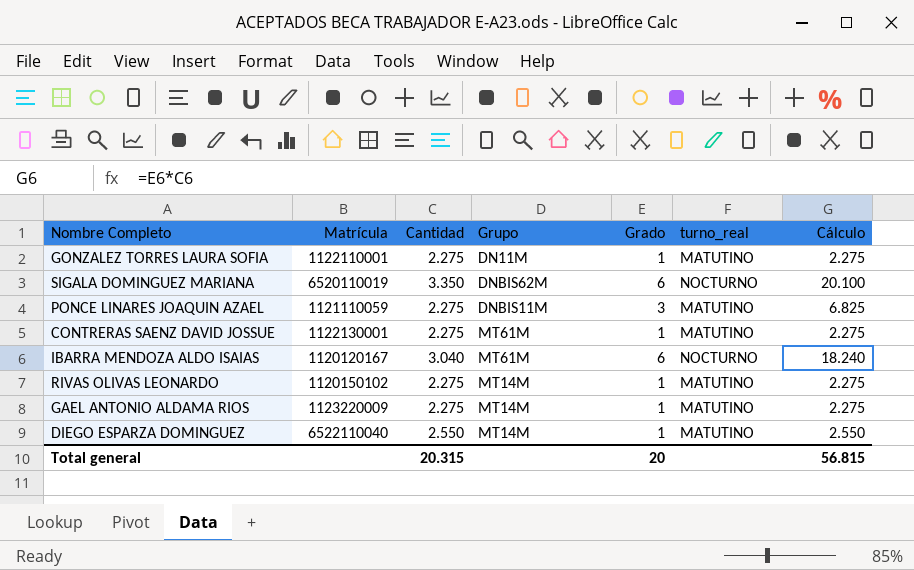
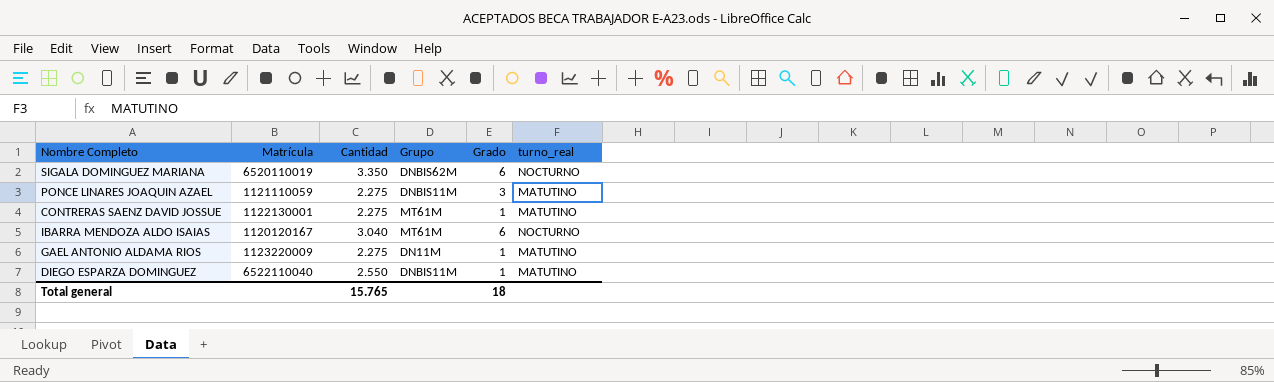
column Cálculo | formula: [Cantidad] * [Grado] -> none
row GONZALEZ TORRES LAURA SOFIA: 1122110001 | 2.275 | DN11M | 1 | MATUTINO | 2.275 -> none
row RIVAS OLIVAS LEONARDO: 1120150102 | 2.275 | MT14M | 1 | MATUTINO | 2.275 -> none
GAEL ANTONIO ALDAMA RIOS | Grupo: MT14M -> DN11M
DIEGO ESPARZA DOMINGUEZ | Grupo: MT14M -> DNBIS11M
Total general | Cantidad: 20.315 -> 15.765
Total general | Grado: 20 -> 18

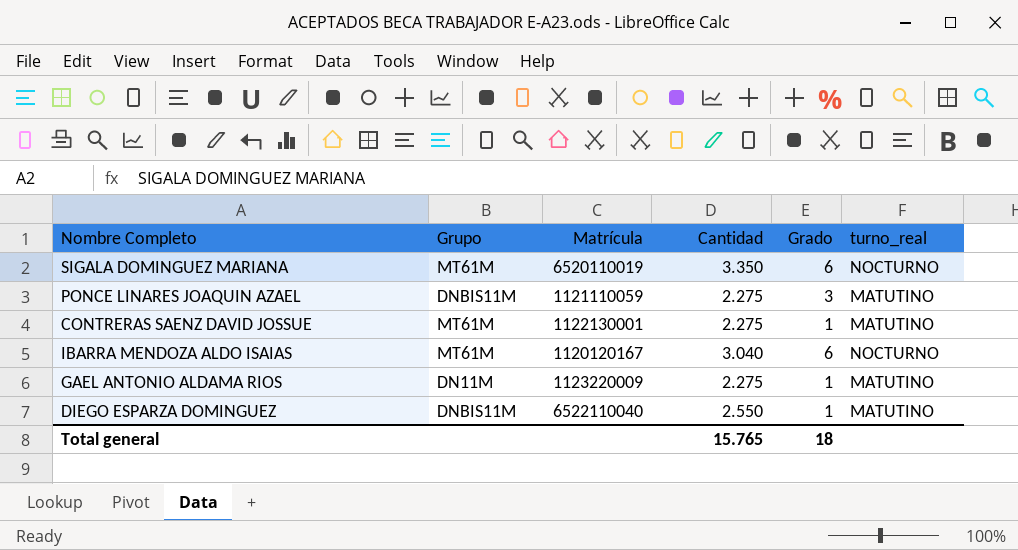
column Grupo | position: 4 -> 2
SIGALA DOMINGUEZ MARIANA | Grupo: DNBIS62M -> MT61M

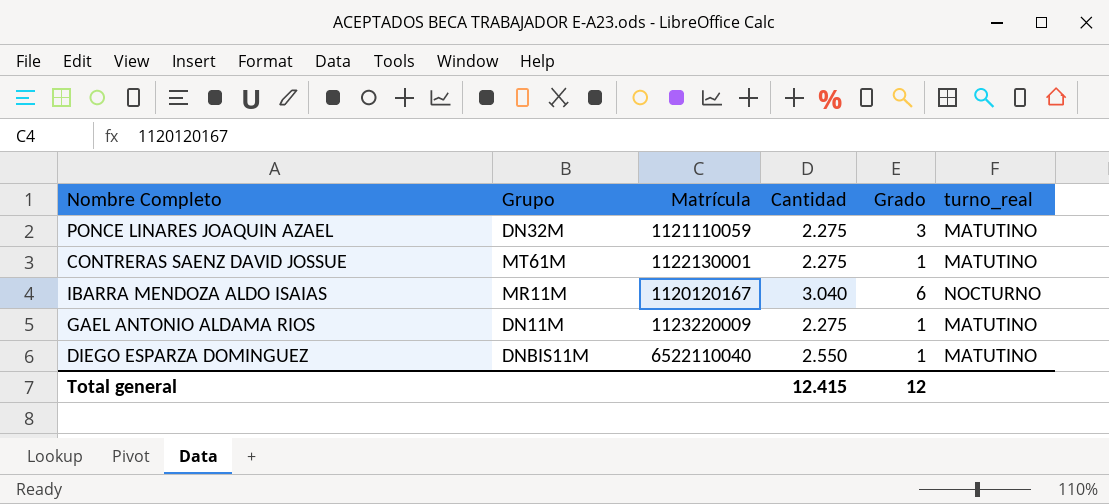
row SIGALA DOMINGUEZ MARIANA: MT61M | 6520110019 | 3.350 | 6 | NOCTURNO -> none
PONCE LINARES JOAQUIN AZAEL | Grupo: DNBIS11M -> DN32M
IBARRA MENDOZA ALDO ISAIAS | Grupo: MT61M -> MR11M
Total general | Cantidad: 15.765 -> 12.415
Total general | Grado: 18 -> 12

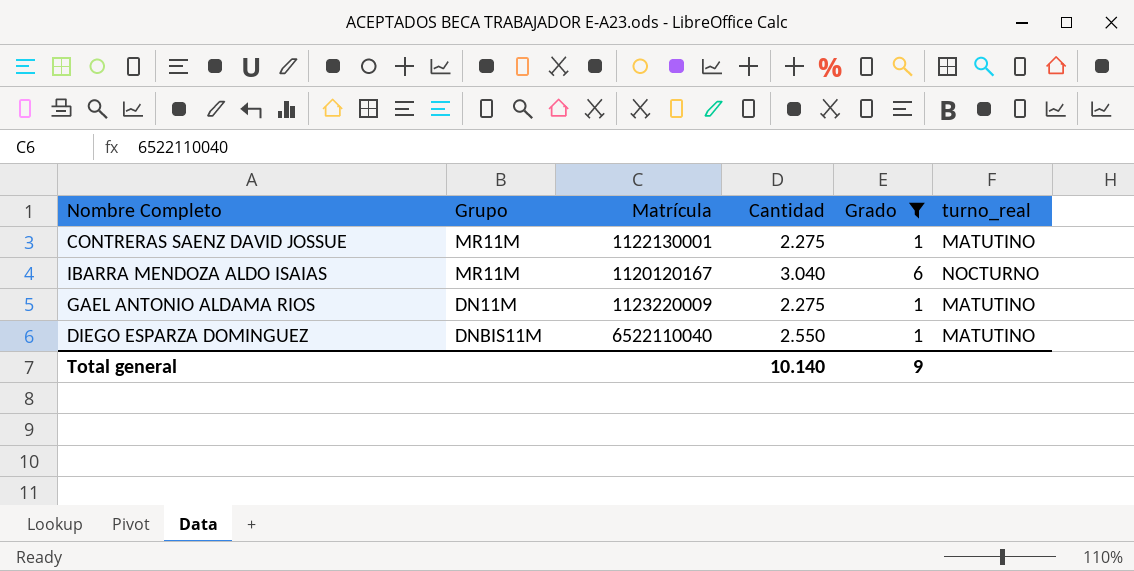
filter: none -> Grado != 3
CONTRERAS SAENZ DAVID JOSSUE | Grupo: MT61M -> MR11M
Total general | Cantidad: 12.415 -> 10.140
Total general | Grado: 12 -> 9

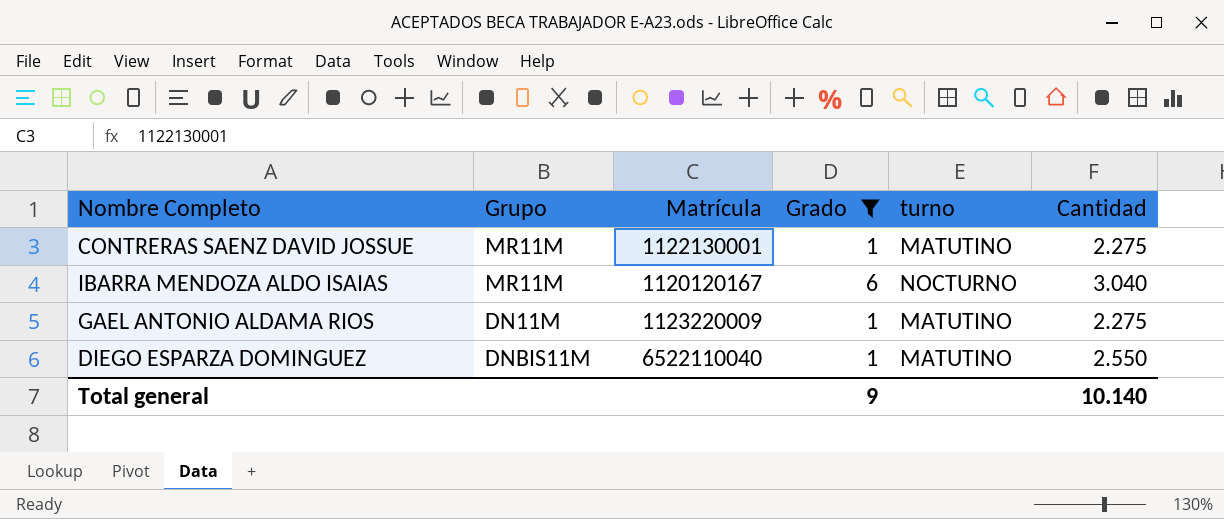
column name: turno_real -> turno
column Cantidad | position: 4 -> 6

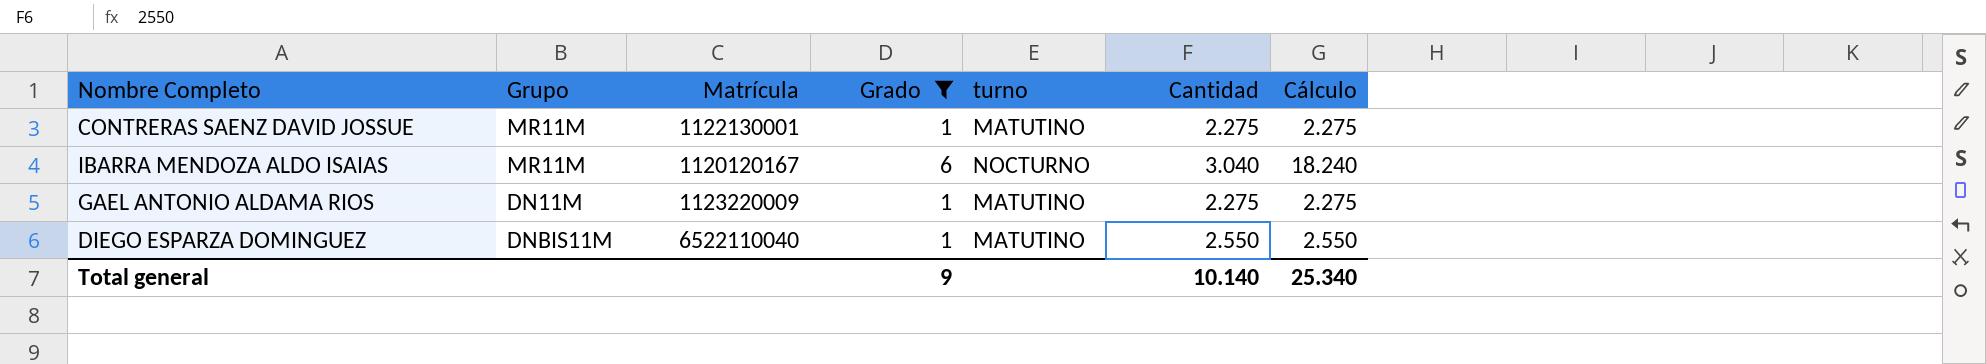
column Cálculo | formula: none -> [Grado] * [Cantidad]

